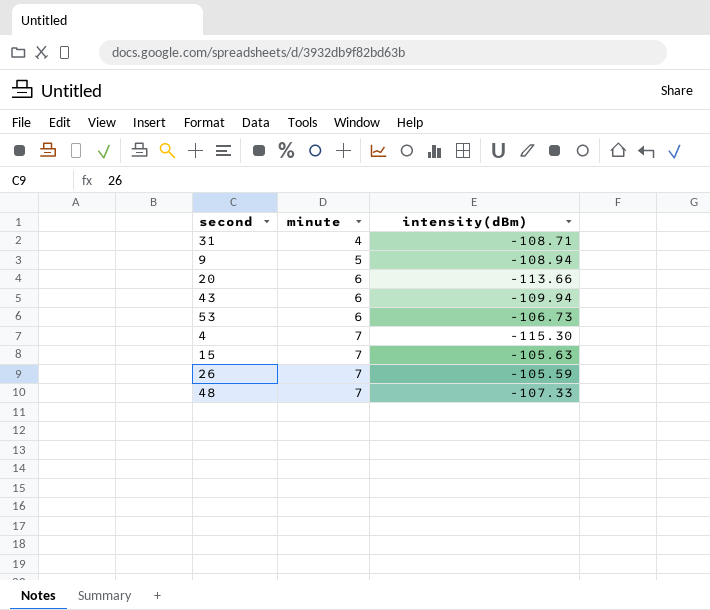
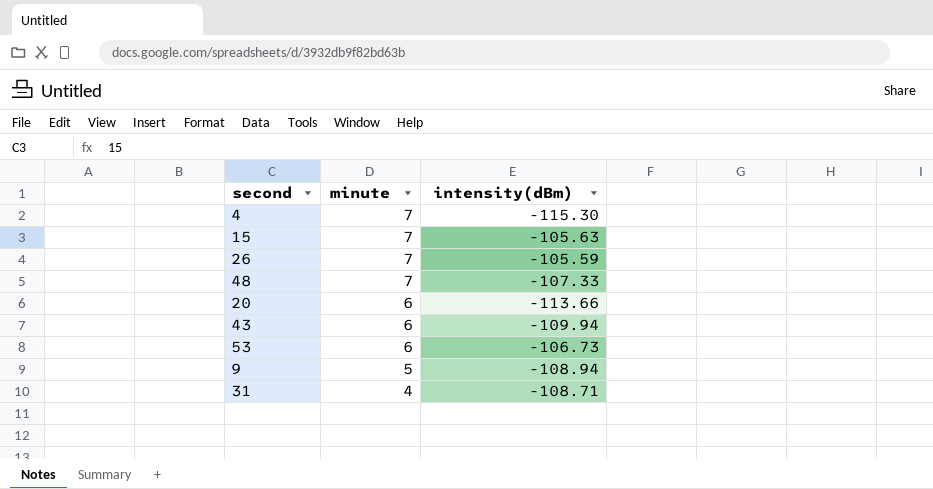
row order: minute ascending -> minute descending

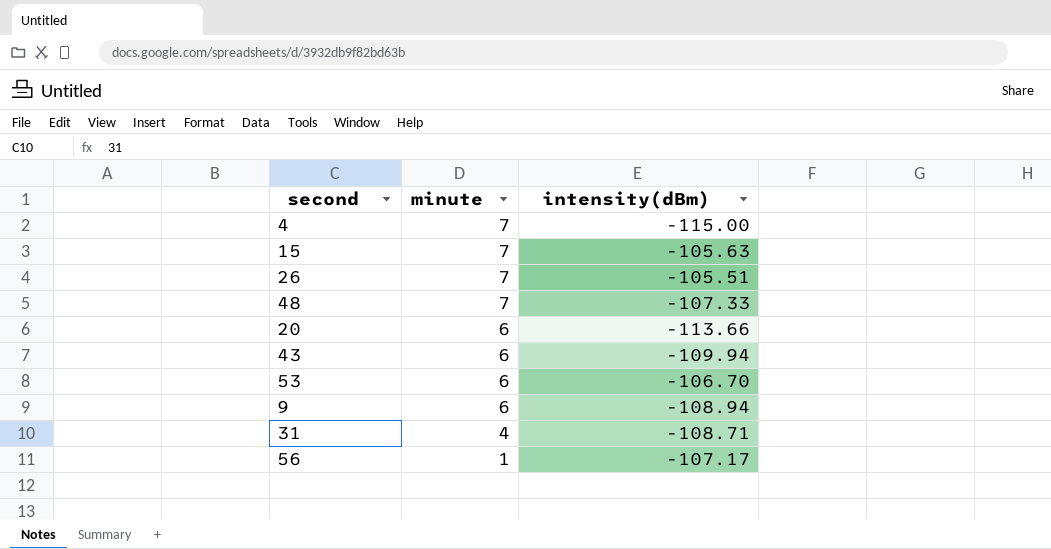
4 | intensity(dBm): -115.30 -> -115.00
26 | intensity(dBm): -105.59 -> -105.51
53 | intensity(dBm): -106.73 -> -106.70
9 | minute: 5 -> 6
row 56: none -> 1 | -107.17

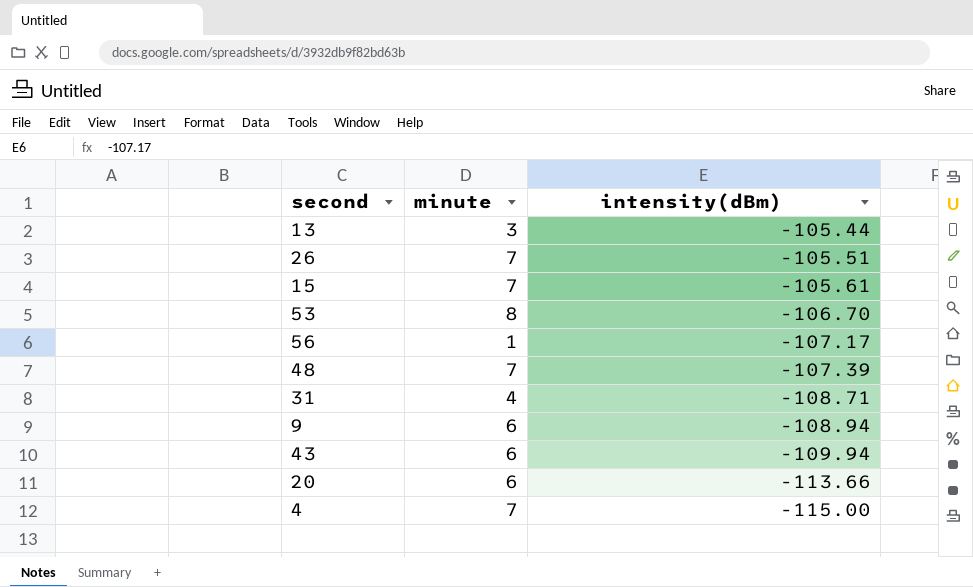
row order: minute descending -> intensity(dBm) descending
row 13: none -> 3 | -105.44
15 | intensity(dBm): -105.63 -> -105.61
53 | minute: 6 -> 8
48 | intensity(dBm): -107.33 -> -107.39

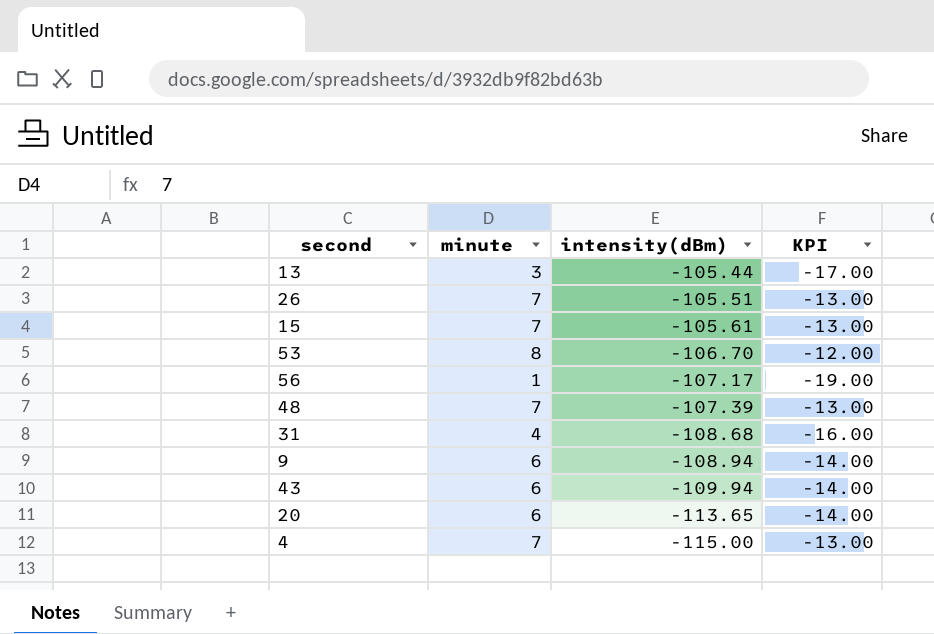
column KPI | formula: none -> [minute] - 20
31 | intensity(dBm): -108.71 -> -108.68
20 | intensity(dBm): -113.66 -> -113.65

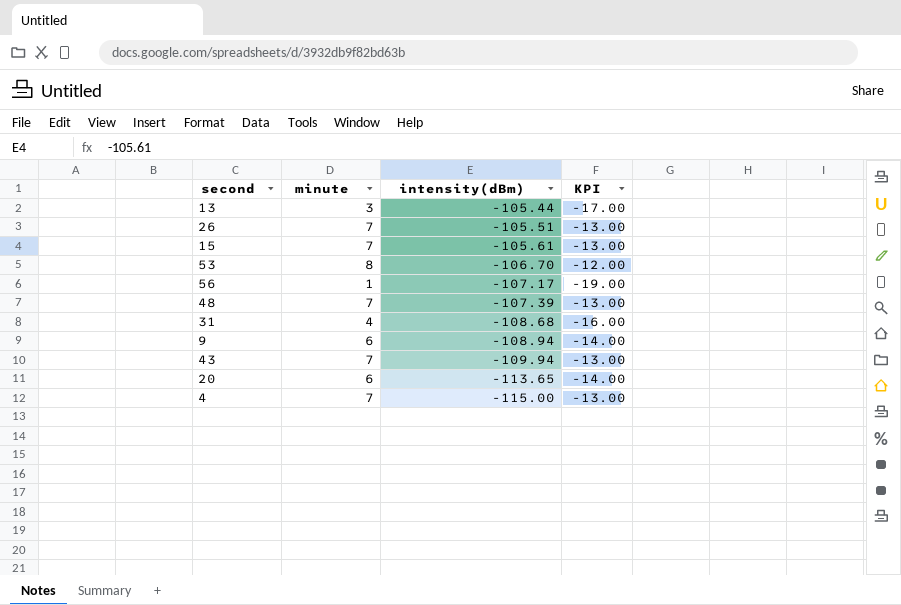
43 | minute: 6 -> 7
43 | KPI: -14.00 -> -13.00

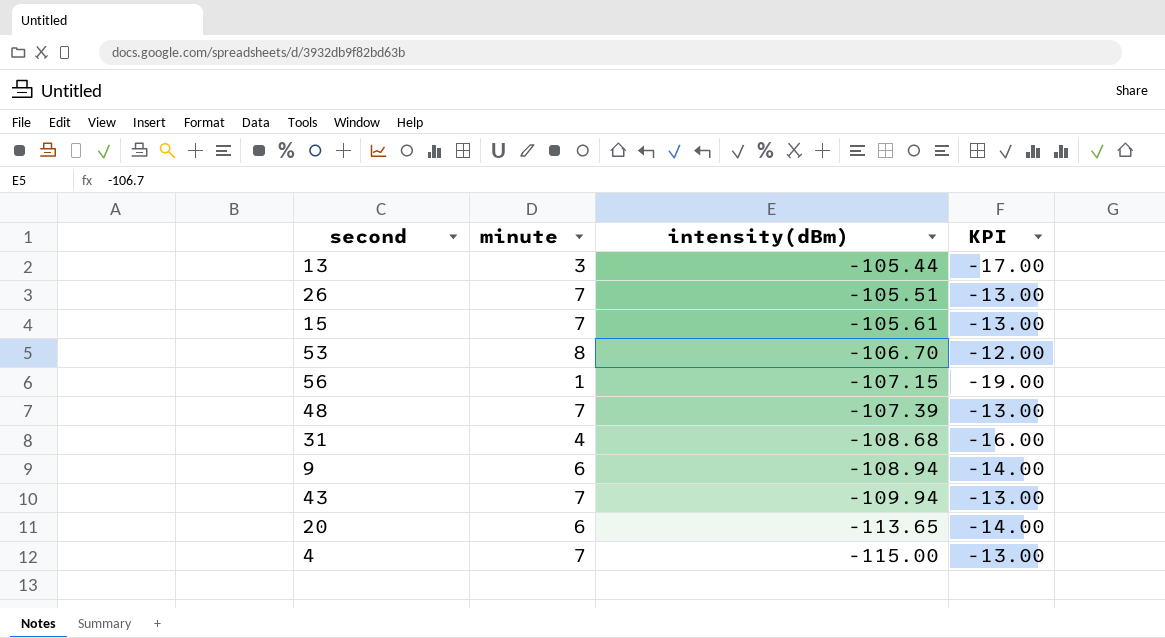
56 | intensity(dBm): -107.17 -> -107.15

